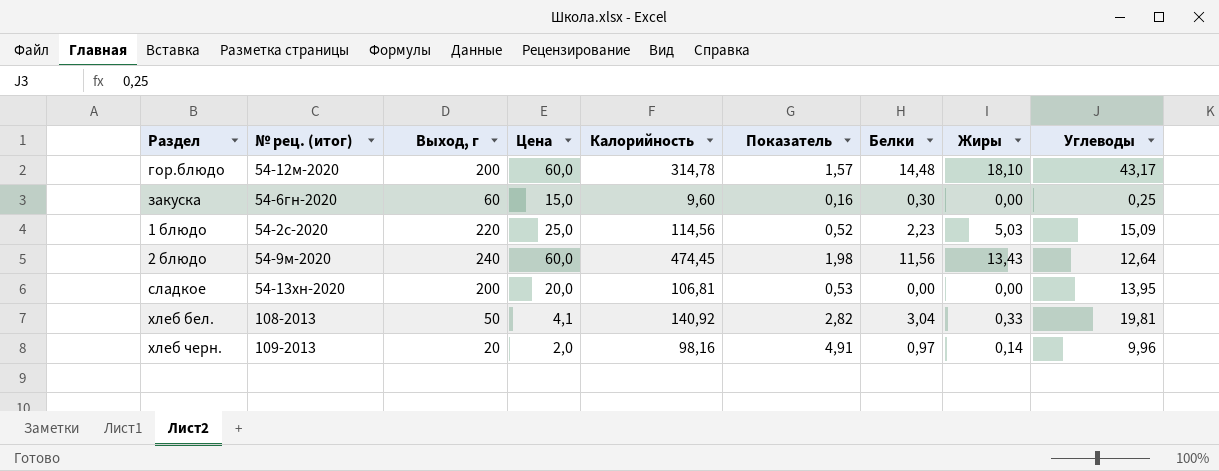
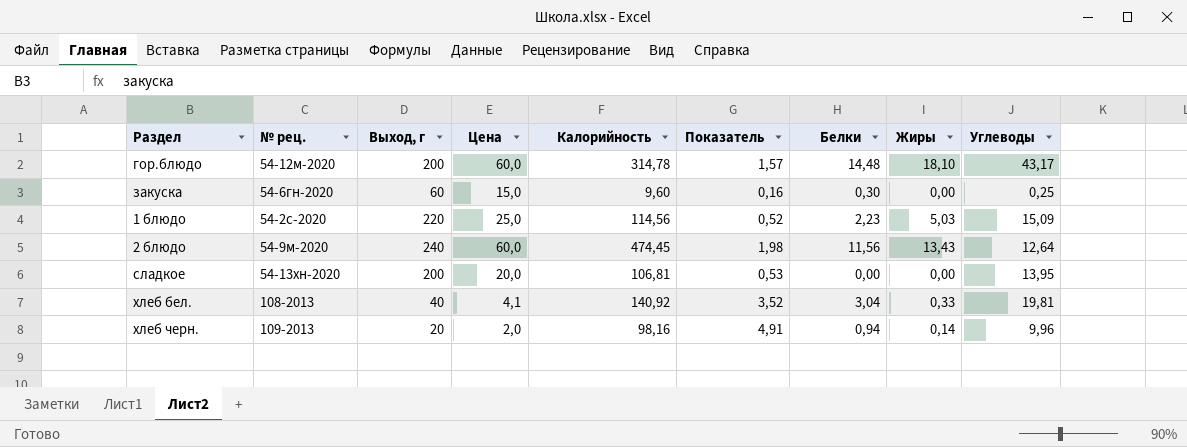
column name: № рец. (итог) -> № рец.
хлеб бел. | Выход, г: 50 -> 40
хлеб бел. | Показатель: 2,82 -> 3,52
хлеб черн. | Белки: 0,97 -> 0,94

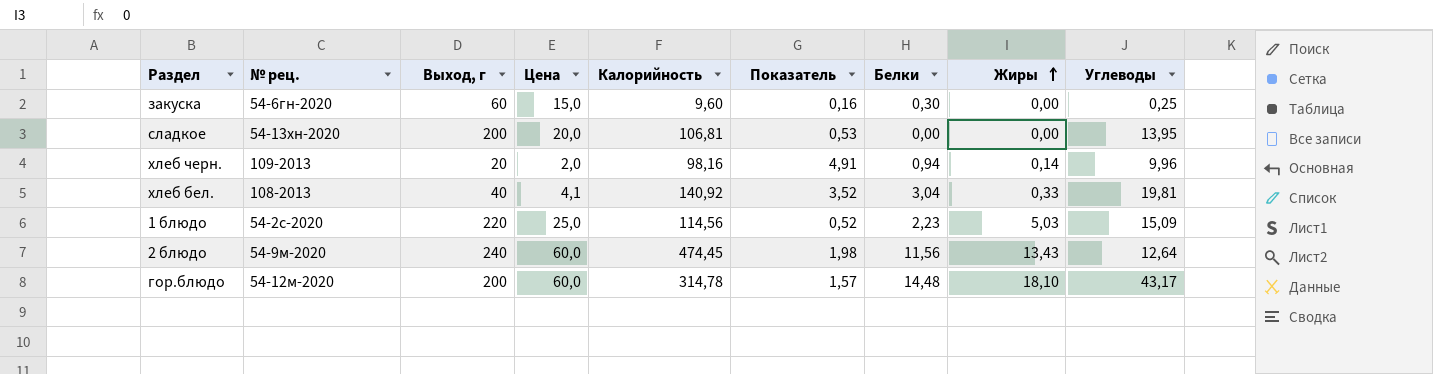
row order: none -> Жиры ascending

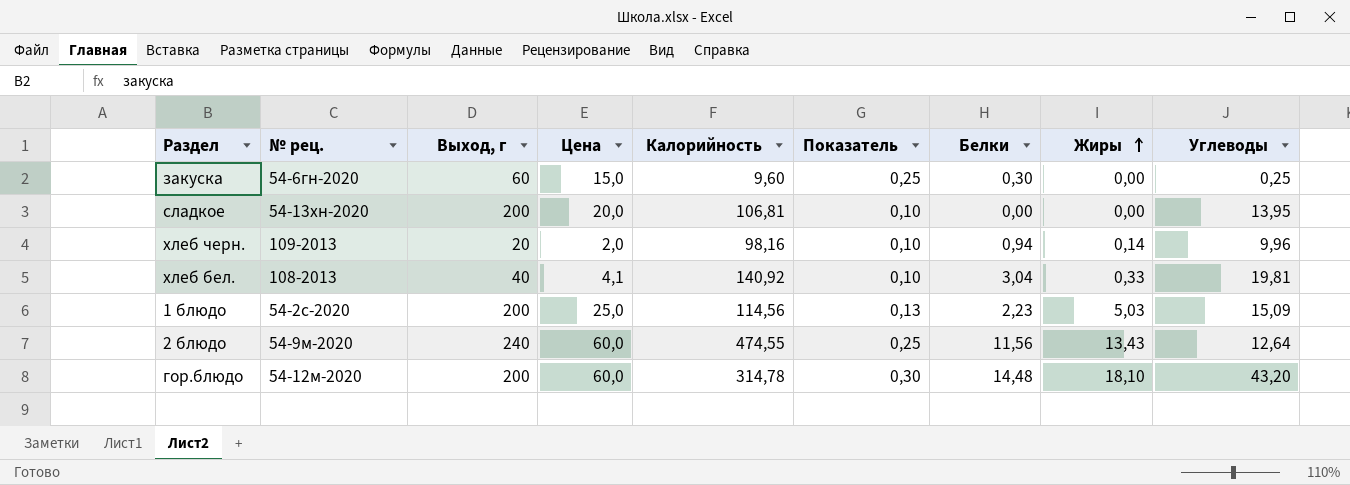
column Показатель | formula: [Калорийность] / [Выход, г] -> [Цена] / [Выход, г]
1 блюдо | Выход, г: 220 -> 200
2 блюдо | Калорийность: 474,45 -> 474,55
гор.блюдо | Углеводы: 43,17 -> 43,20

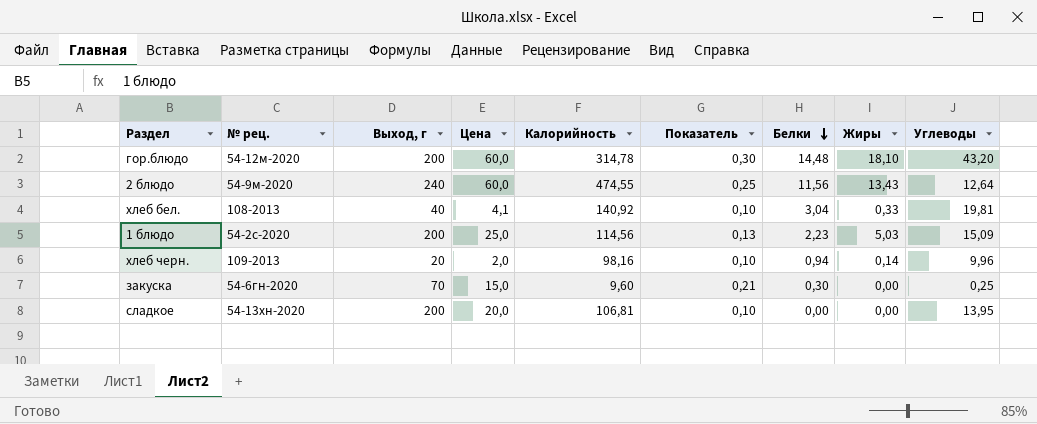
row order: Жиры ascending -> Белки descending
закуска | Выход, г: 60 -> 70
закуска | Показатель: 0,25 -> 0,21

